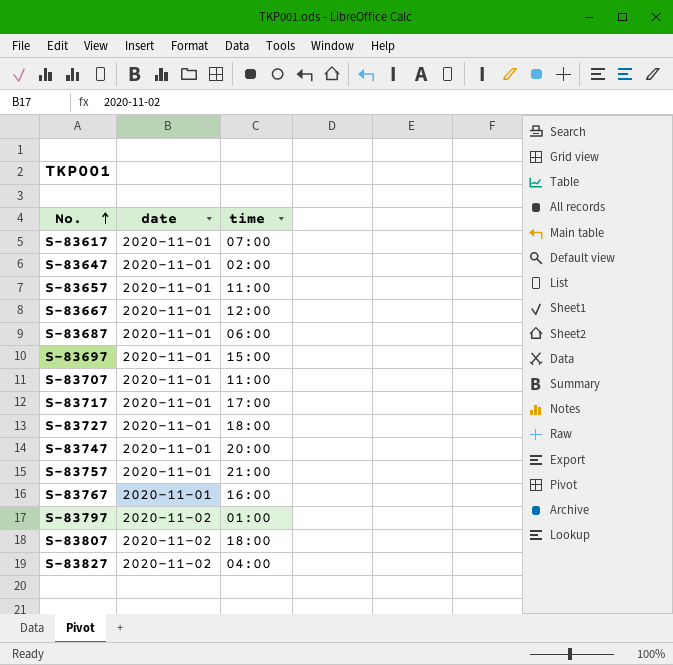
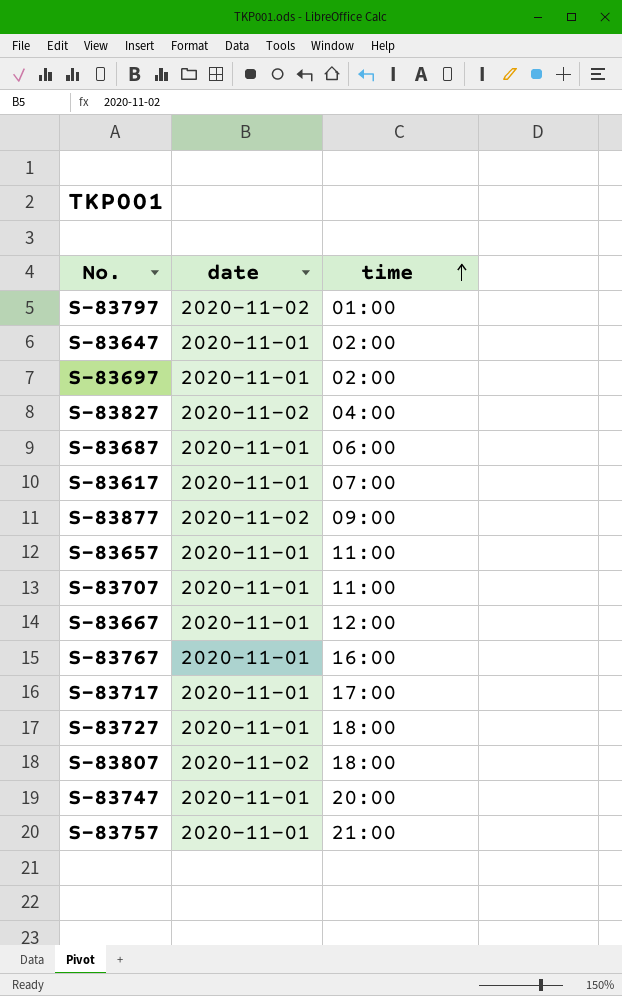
row order: No. ascending -> time ascending
S-83697 | time: 15:00 -> 02:00
row S-83877: none -> 2020-11-02 | 09:00

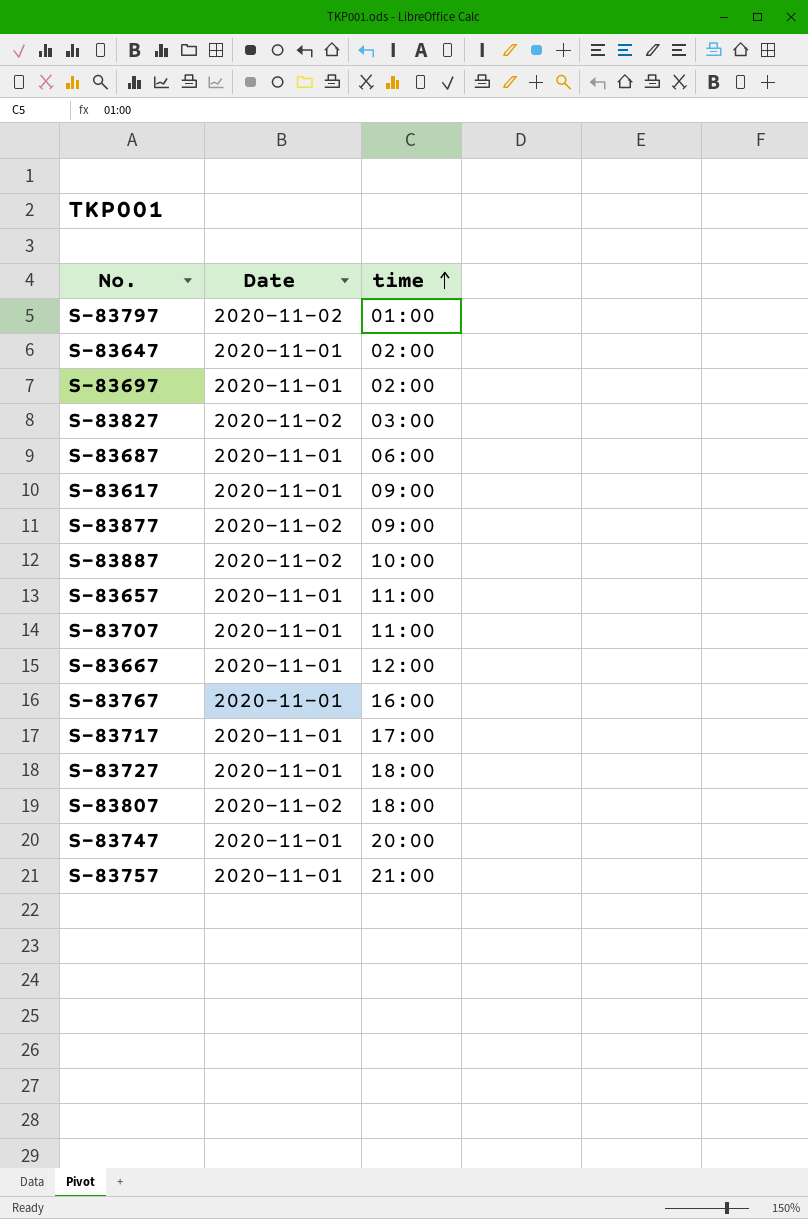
column name: date -> Date
S-83827 | time: 04:00 -> 03:00
S-83617 | time: 07:00 -> 09:00
row S-83887: none -> 2020-11-02 | 10:00

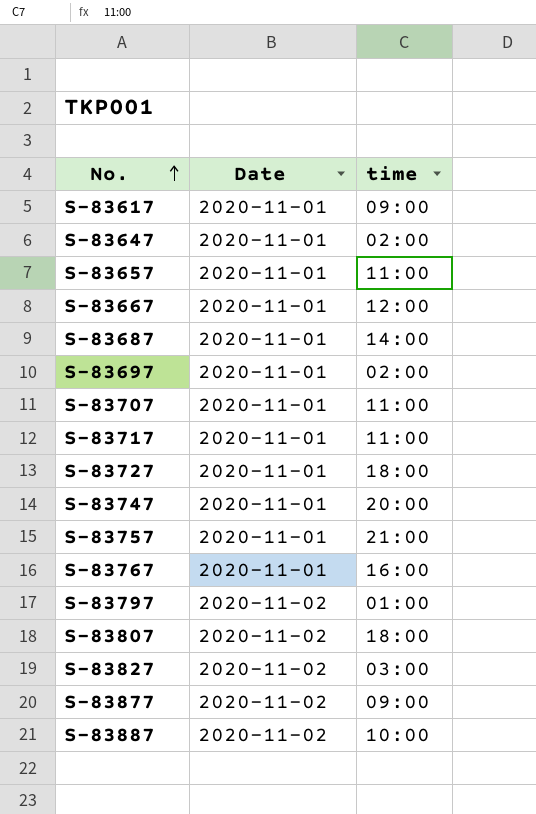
row order: time ascending -> No. ascending
S-83687 | time: 06:00 -> 14:00
S-83717 | time: 17:00 -> 11:00

